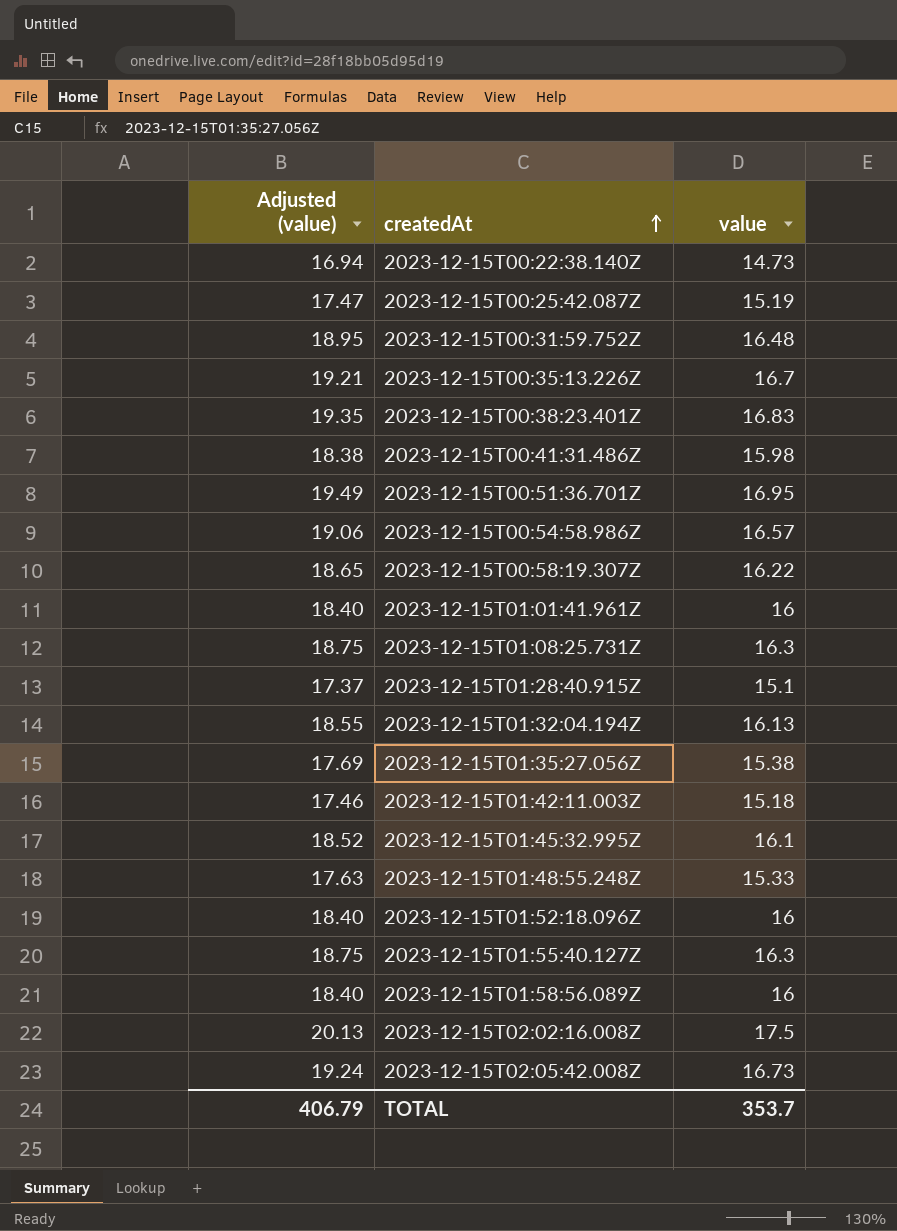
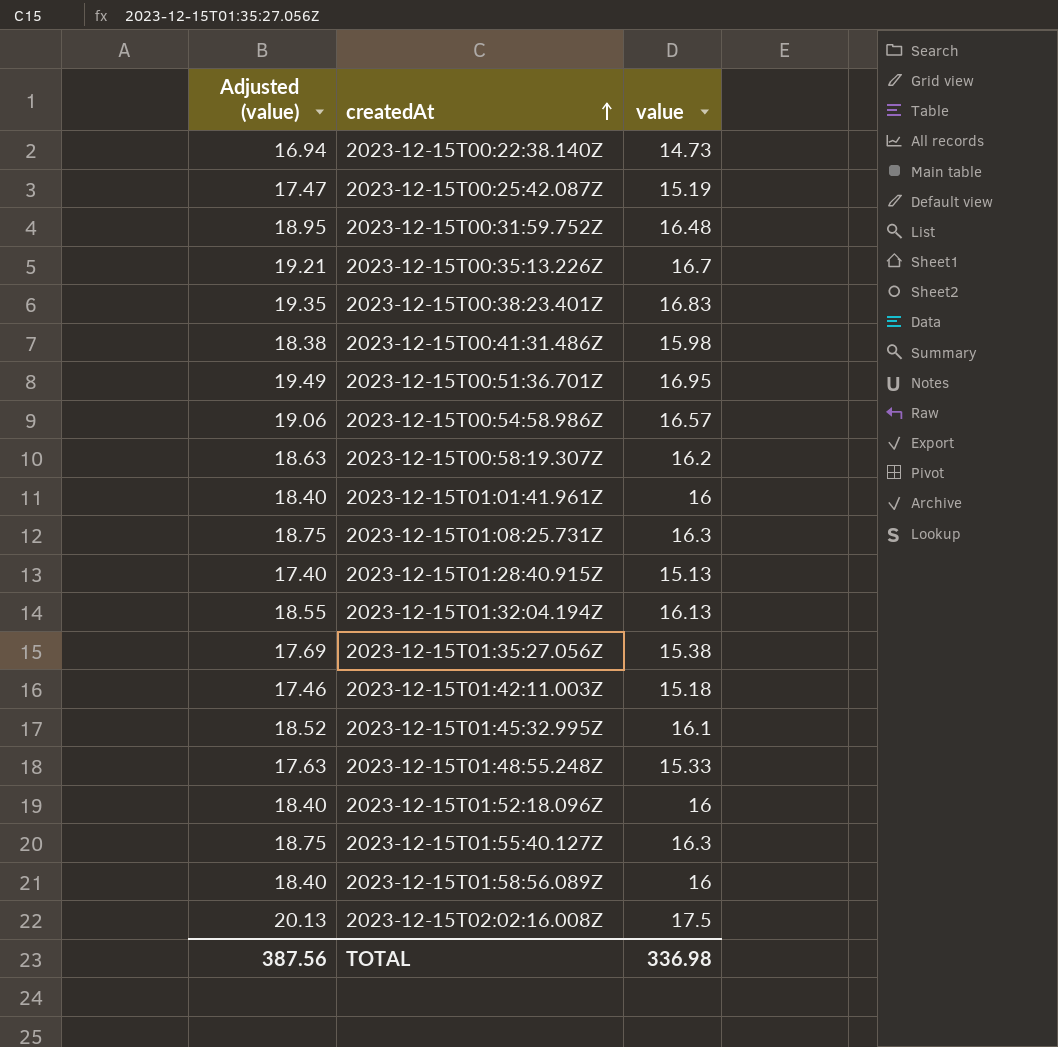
row 2023-12-15T02:05:42.008Z: 19.24 | 16.73 -> none
2023-12-15T00:58:19.307Z | Adjusted (value): 18.65 -> 18.63
2023-12-15T00:58:19.307Z | value: 16.22 -> 16.2
2023-12-15T01:28:40.915Z | Adjusted (value): 17.37 -> 17.40
2023-12-15T01:28:40.915Z | value: 15.1 -> 15.13
TOTAL | Adjusted (value): 406.79 -> 387.56
TOTAL | value: 353.7 -> 336.98

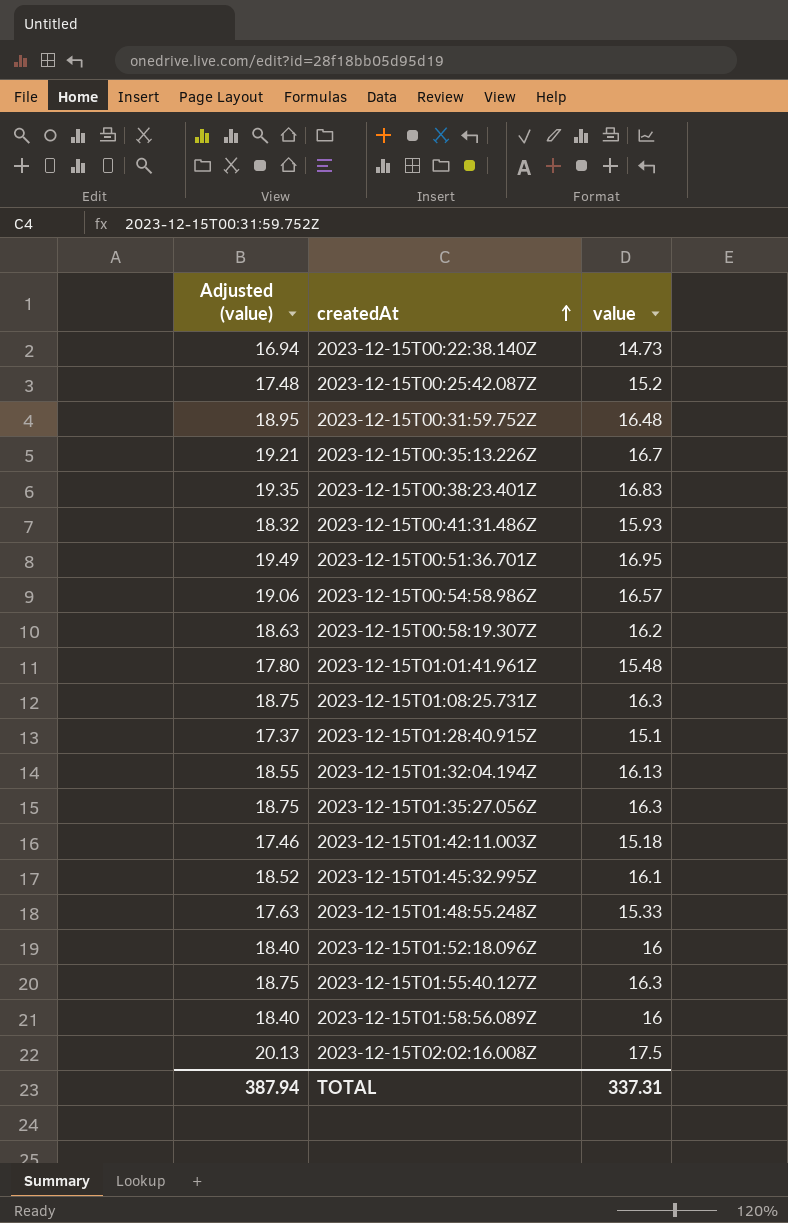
2023-12-15T00:25:42.087Z | Adjusted (value): 17.47 -> 17.48
2023-12-15T00:25:42.087Z | value: 15.19 -> 15.2
2023-12-15T00:41:31.486Z | Adjusted (value): 18.38 -> 18.32
2023-12-15T00:41:31.486Z | value: 15.98 -> 15.93
2023-12-15T01:01:41.961Z | Adjusted (value): 18.40 -> 17.80
2023-12-15T01:01:41.961Z | value: 16 -> 15.48
2023-12-15T01:28:40.915Z | Adjusted (value): 17.40 -> 17.37
2023-12-15T01:28:40.915Z | value: 15.13 -> 15.1
2023-12-15T01:35:27.056Z | Adjusted (value): 17.69 -> 18.75
2023-12-15T01:35:27.056Z | value: 15.38 -> 16.3
TOTAL | Adjusted (value): 387.56 -> 387.94
TOTAL | value: 336.98 -> 337.31

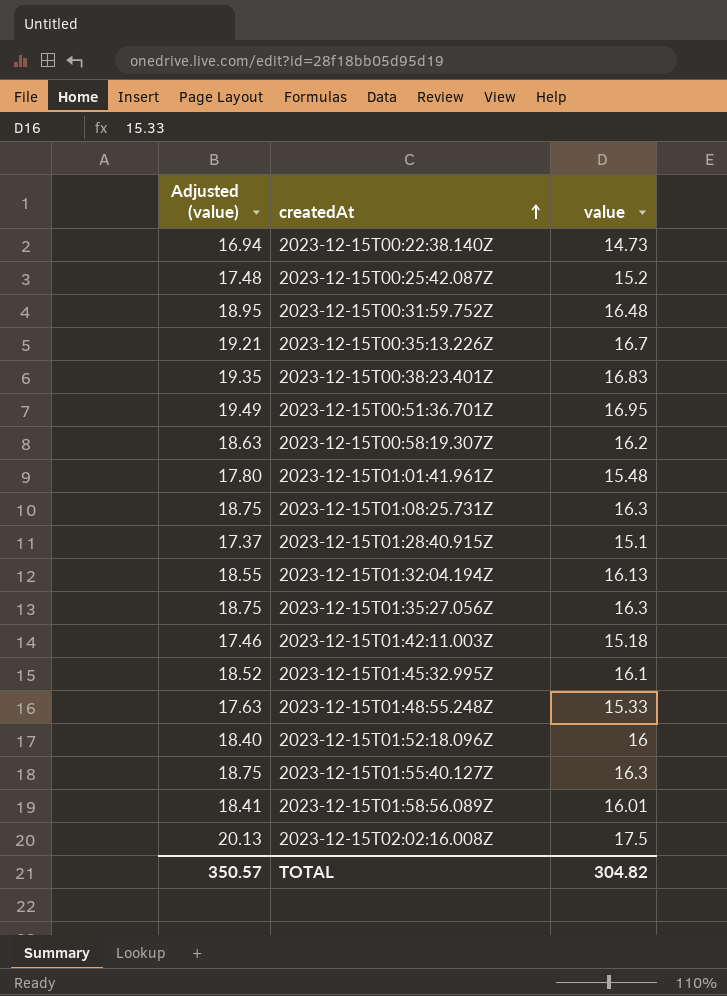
row 2023-12-15T00:41:31.486Z: 18.32 | 15.93 -> none
row 2023-12-15T00:54:58.986Z: 19.06 | 16.57 -> none
2023-12-15T01:58:56.089Z | Adjusted (value): 18.40 -> 18.41
2023-12-15T01:58:56.089Z | value: 16 -> 16.01
TOTAL | Adjusted (value): 387.94 -> 350.57
TOTAL | value: 337.31 -> 304.82

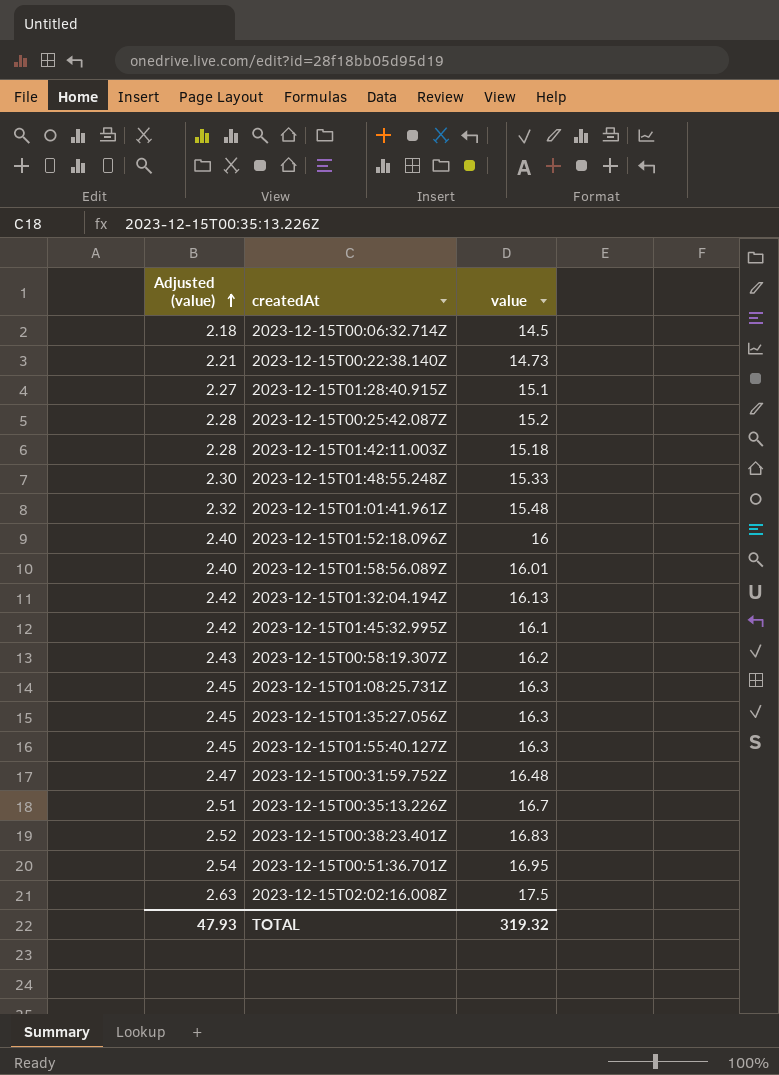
row order: createdAt ascending -> Adjusted (value) ascending
column Adjusted (value) | formula: [value] * 1.15 -> [value] * 0.15
row 2023-12-15T00:06:32.714Z: none -> 2.18 | 14.5
TOTAL | Adjusted (value): 350.57 -> 47.93
TOTAL | value: 304.82 -> 319.32

